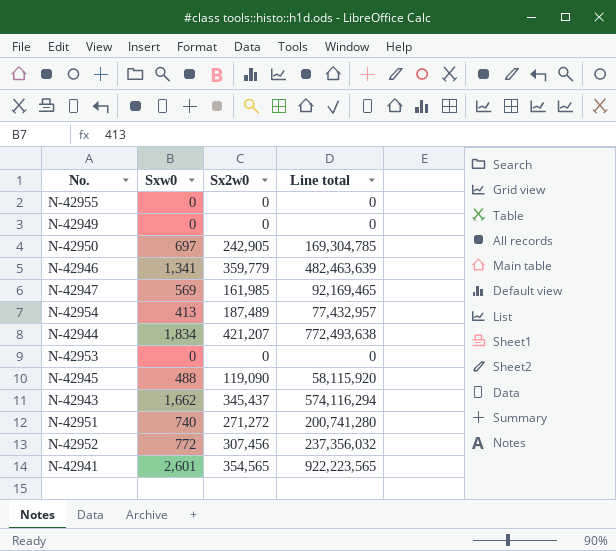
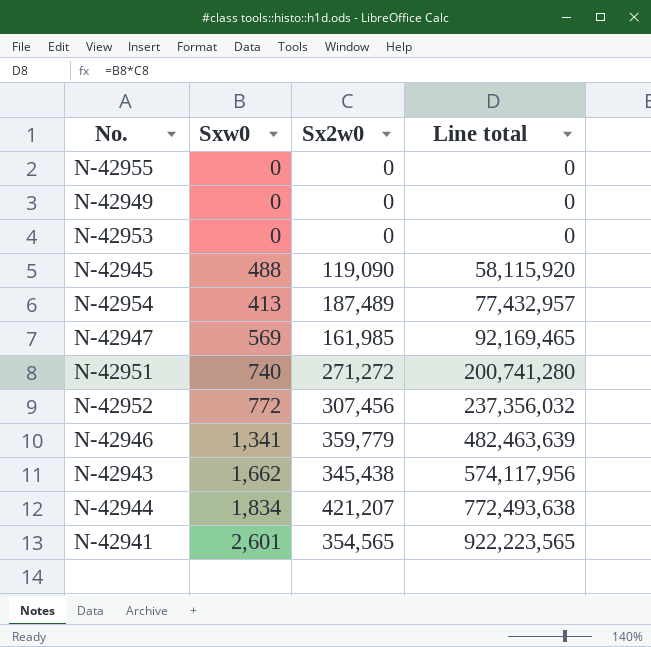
row order: none -> Line total ascending
row N-42950: 697 | 242,905 | 169,304,785 -> none
N-42943 | Sx2w0: 345,437 -> 345,438
N-42943 | Line total: 574,116,294 -> 574,117,956

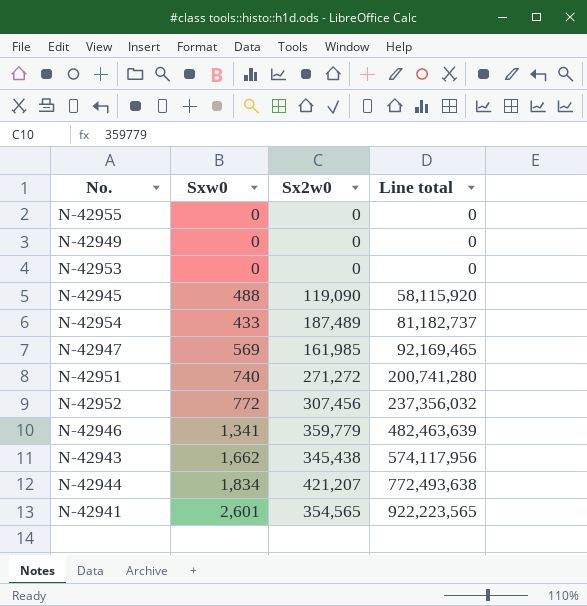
N-42954 | Sxw0: 413 -> 433
N-42954 | Line total: 77,432,957 -> 81,182,737

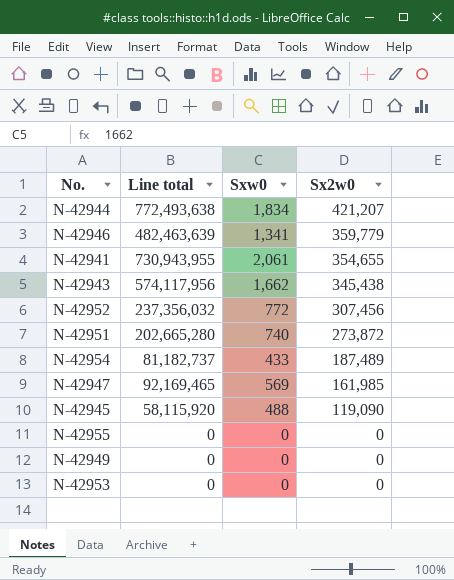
row order: Line total ascending -> Sx2w0 descending
column Line total | position: 4 -> 2
N-42941 | Line total: 922,223,565 -> 730,943,955
N-42941 | Sxw0: 2,601 -> 2,061
N-42941 | Sx2w0: 354,565 -> 354,655
N-42951 | Line total: 200,741,280 -> 202,665,280
N-42951 | Sx2w0: 271,272 -> 273,872

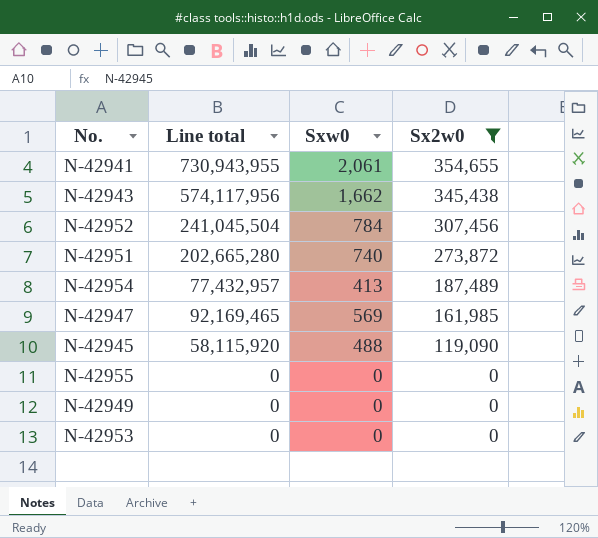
filter: none -> Sx2w0 <= 354,655
N-42952 | Line total: 237,356,032 -> 241,045,504
N-42952 | Sxw0: 772 -> 784
N-42954 | Line total: 81,182,737 -> 77,432,957
N-42954 | Sxw0: 433 -> 413

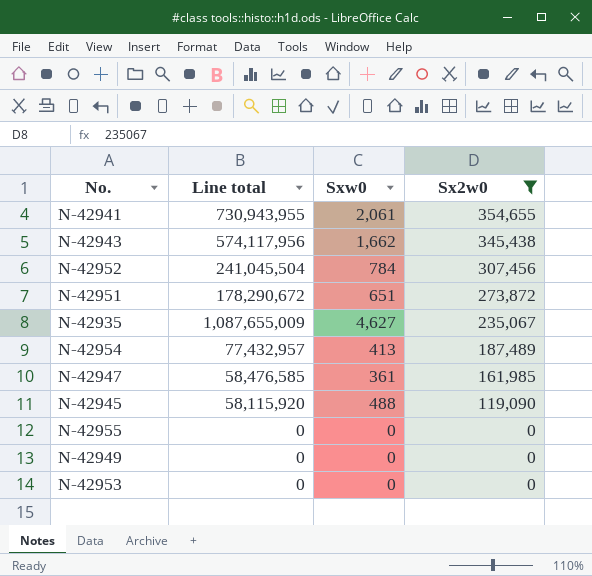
N-42951 | Line total: 202,665,280 -> 178,290,672
N-42951 | Sxw0: 740 -> 651
row N-42935: none -> 1,087,655,009 | 4,627 | 235,067
N-42947 | Line total: 92,169,465 -> 58,476,585
N-42947 | Sxw0: 569 -> 361

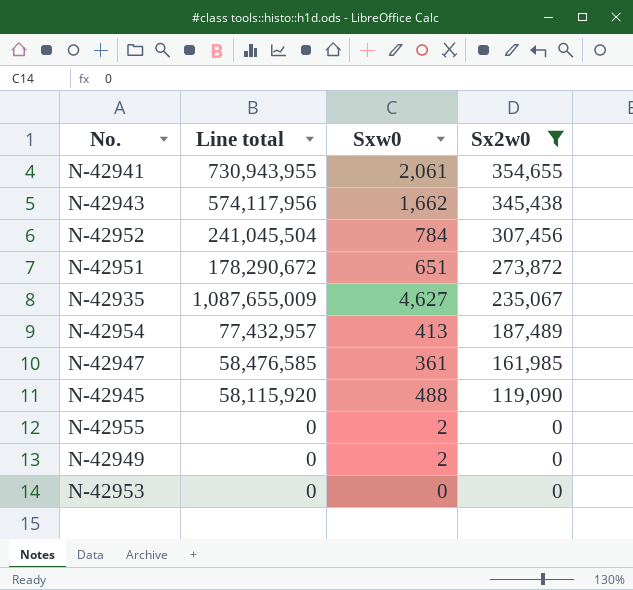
N-42955 | Sxw0: 0 -> 2
N-42949 | Sxw0: 0 -> 2

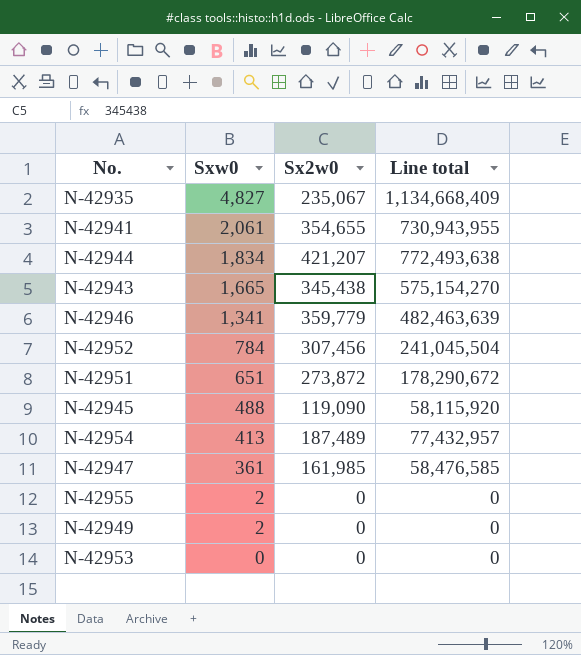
filter: Sx2w0 <= 354,655 -> none
row order: Sx2w0 descending -> Sxw0 descending
column Line total | position: 2 -> 4
N-42935 | Sxw0: 4,627 -> 4,827
N-42935 | Line total: 1,087,655,009 -> 1,134,668,409
N-42943 | Sxw0: 1,662 -> 1,665
N-42943 | Line total: 574,117,956 -> 575,154,270

